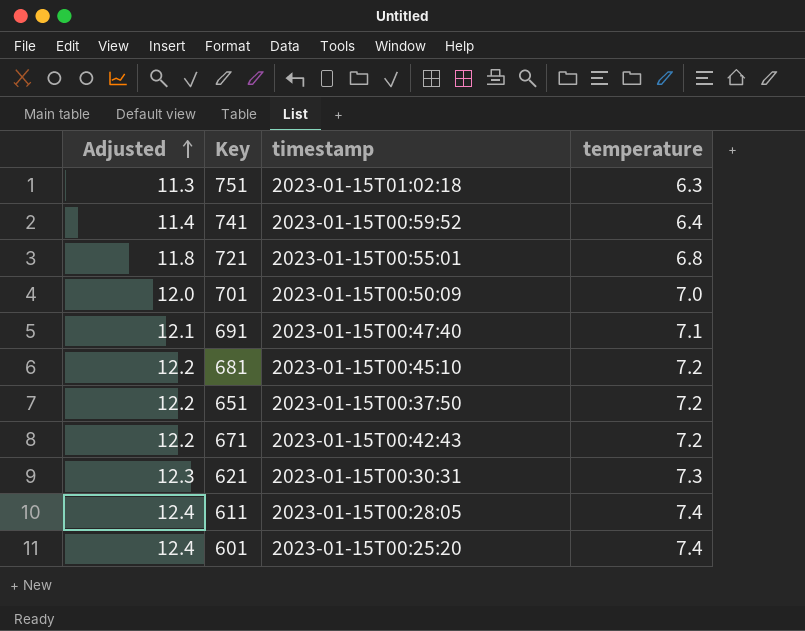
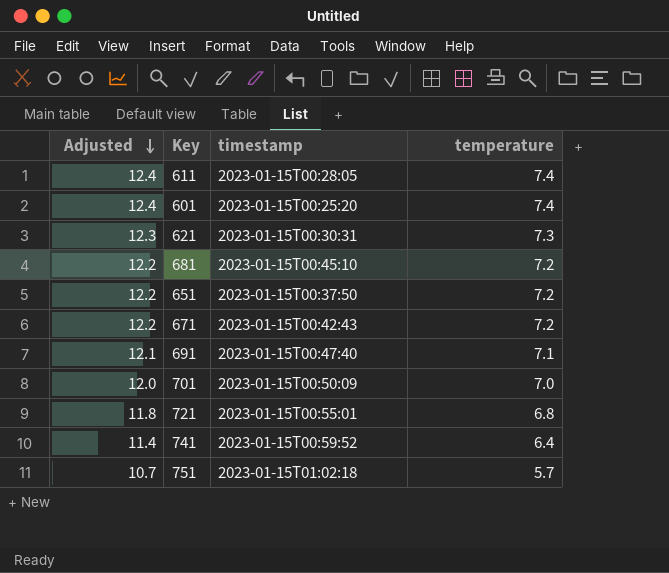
row order: Adjusted ascending -> Adjusted descending
751 | Adjusted: 11.3 -> 10.7
751 | temperature: 6.3 -> 5.7

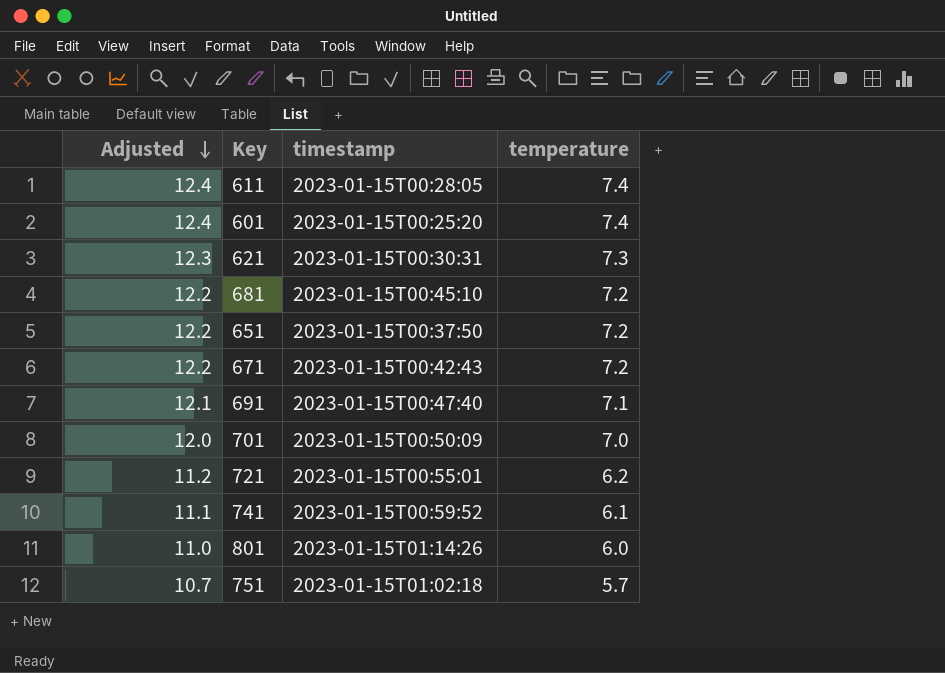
721 | Adjusted: 11.8 -> 11.2
721 | temperature: 6.8 -> 6.2
741 | Adjusted: 11.4 -> 11.1
741 | temperature: 6.4 -> 6.1
row 801: none -> 11.0 | 2023-01-15T01:14:26 | 6.0

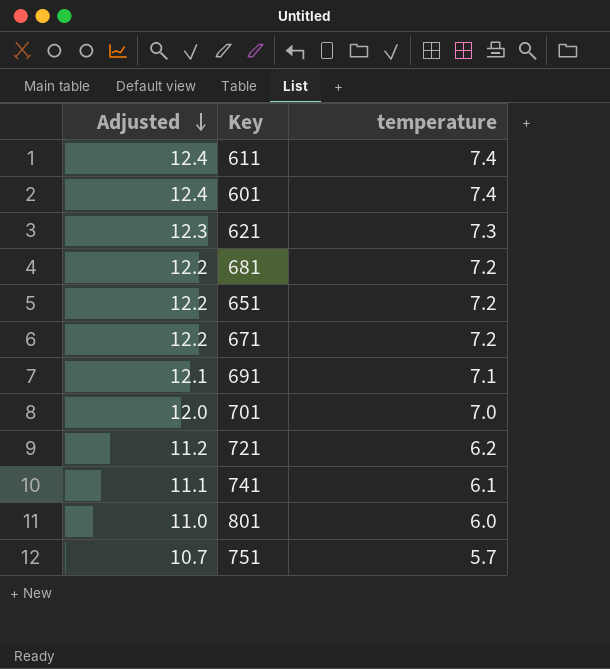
column timestamp | position: 3 -> none

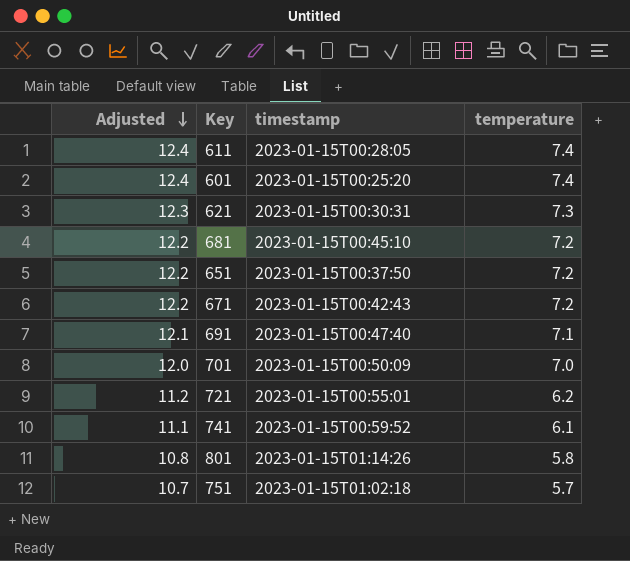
column timestamp | position: none -> 3
801 | Adjusted: 11.0 -> 10.8
801 | temperature: 6.0 -> 5.8

